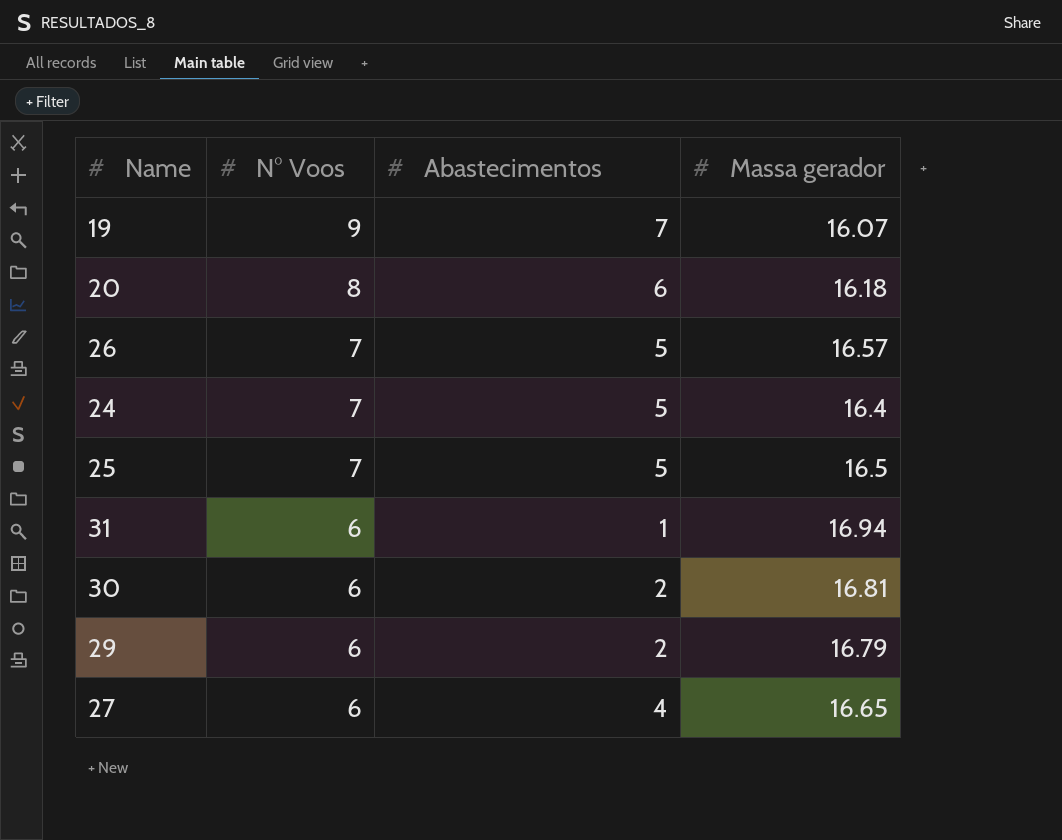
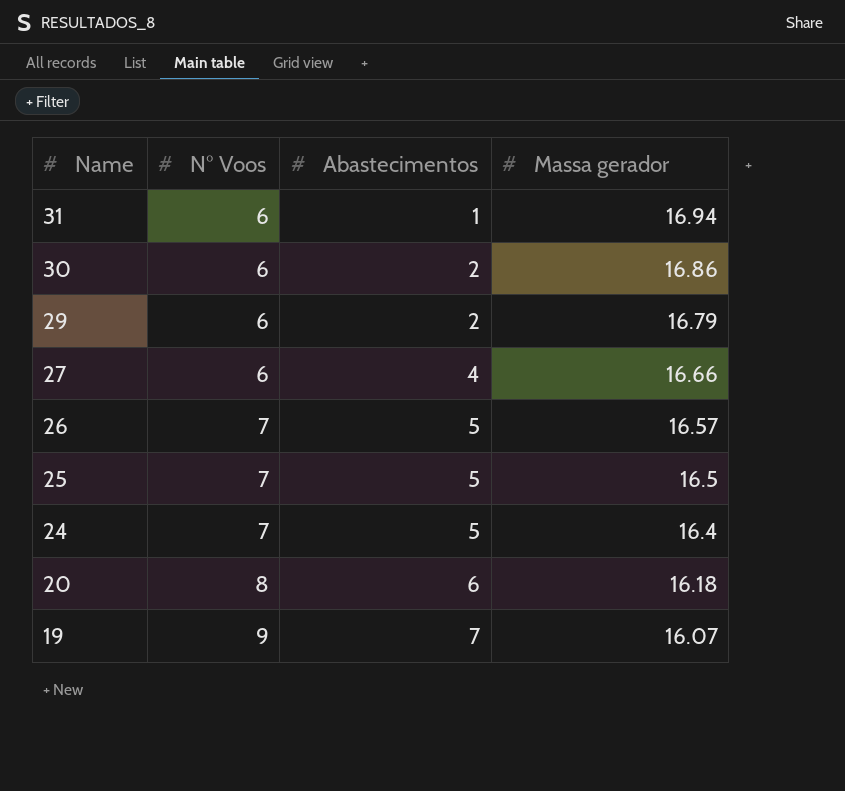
row order: N° Voos descending -> Name descending
30 | Massa gerador: 16.81 -> 16.86
27 | Massa gerador: 16.65 -> 16.66

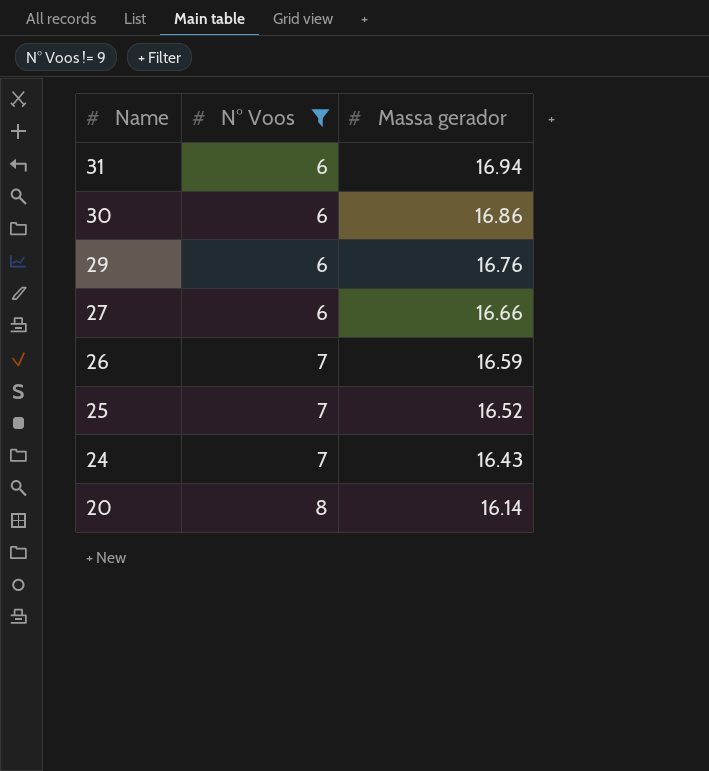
filter: none -> N° Voos != 9
column Abastecimentos | position: 3 -> none
29 | Massa gerador: 16.79 -> 16.76
26 | Massa gerador: 16.57 -> 16.59
25 | Massa gerador: 16.5 -> 16.52
24 | Massa gerador: 16.4 -> 16.43
20 | Massa gerador: 16.18 -> 16.14

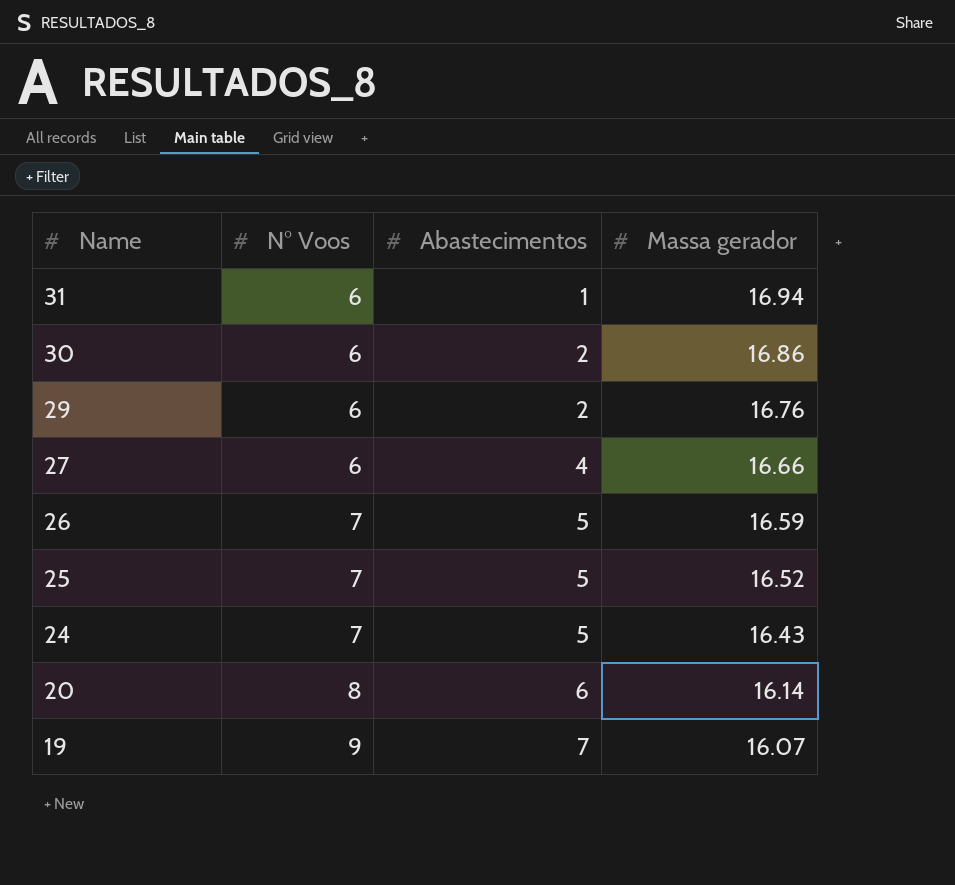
filter: N° Voos != 9 -> none
column Abastecimentos | position: none -> 3

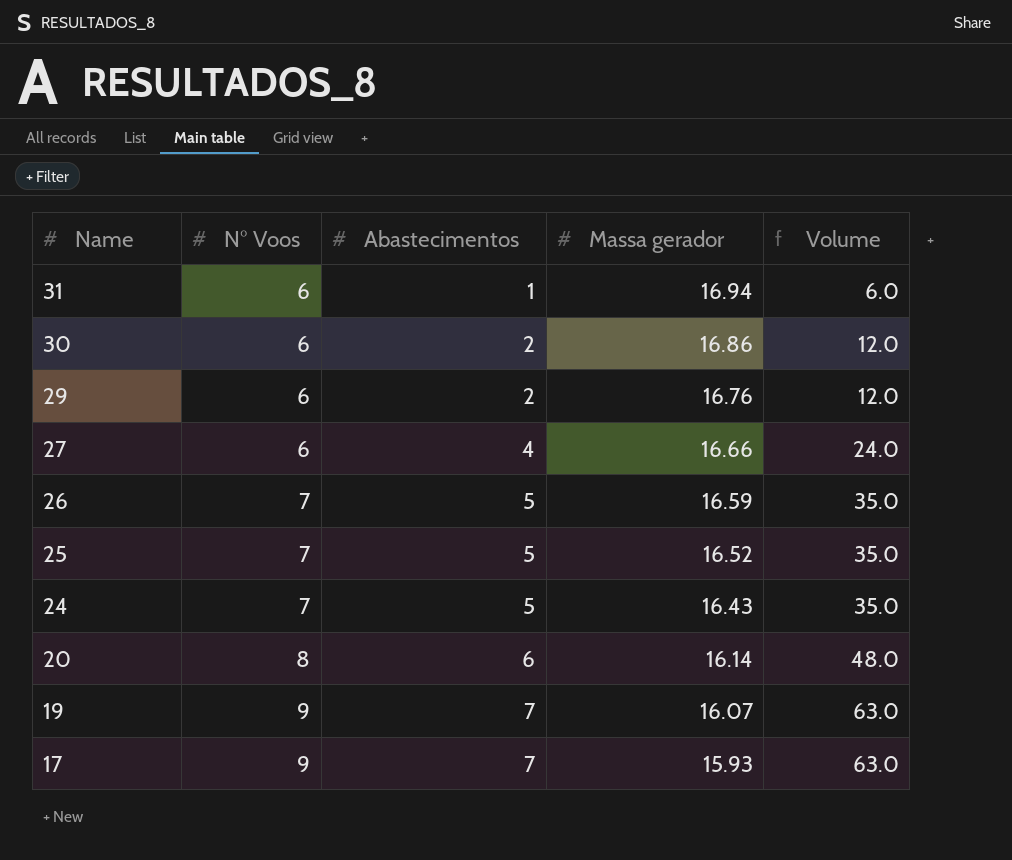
column Volume | formula: none -> [N° Voos] * [Abastecimentos]
row 17: none -> 9 | 7 | 15.93 | 63.0

